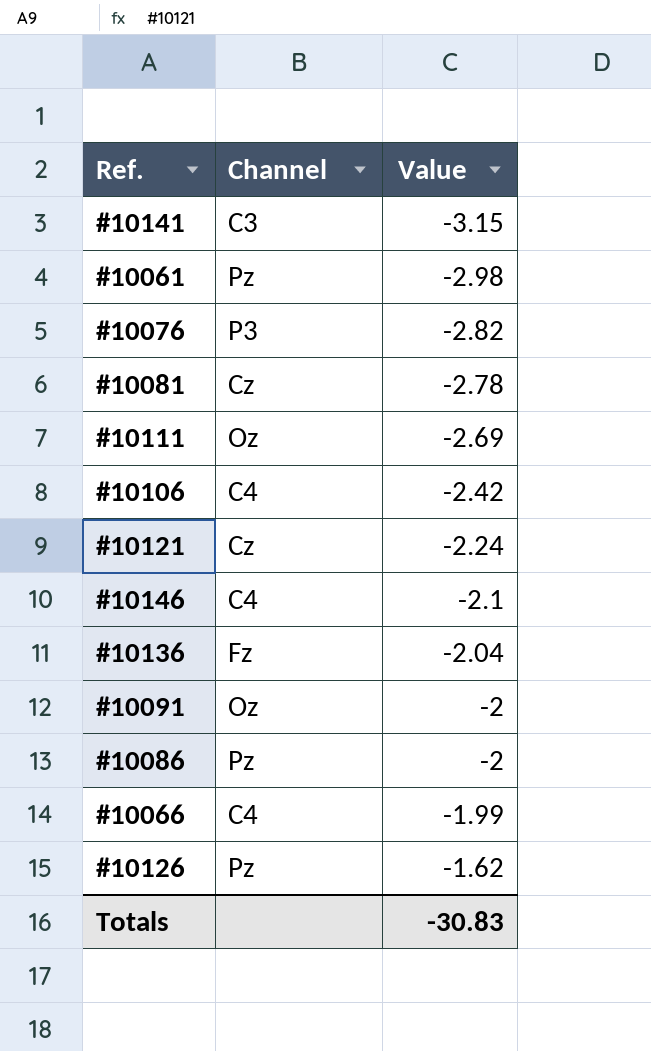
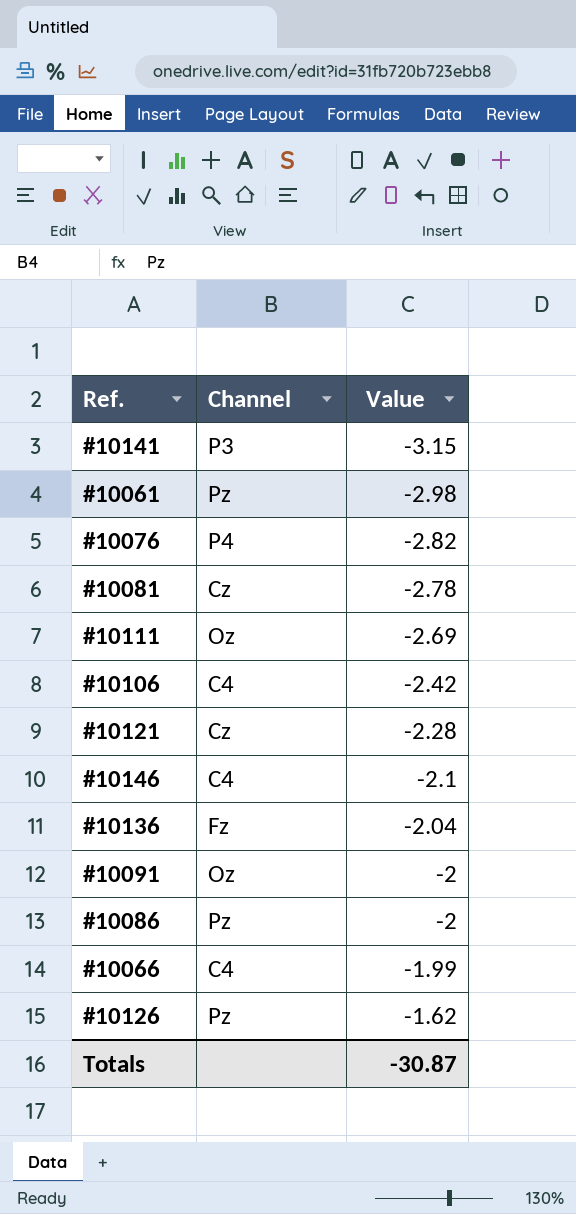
#10141 | Channel: C3 -> P3
#10076 | Channel: P3 -> P4
#10121 | Value: -2.24 -> -2.28
Totals | Value: -30.83 -> -30.87

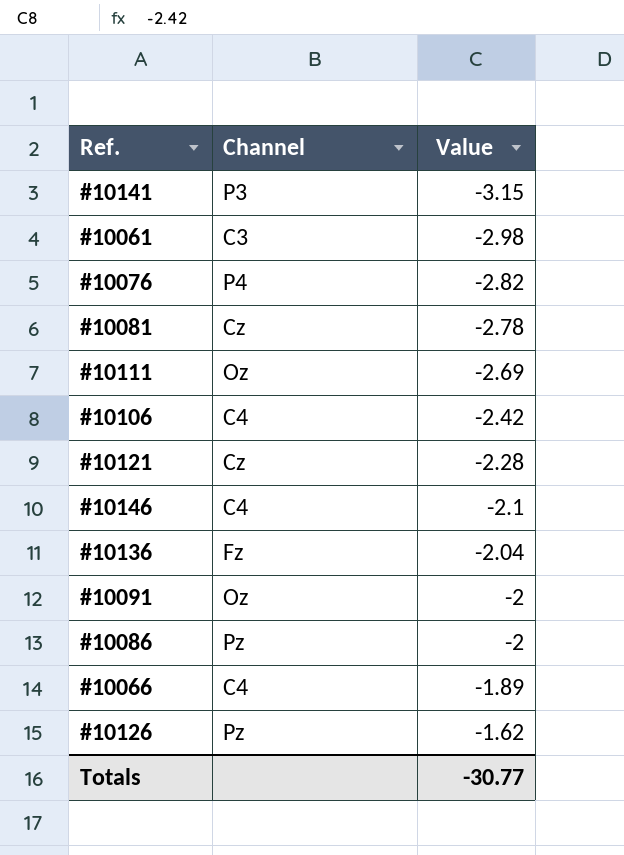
#10061 | Channel: Pz -> C3
#10066 | Value: -1.99 -> -1.89
Totals | Value: -30.87 -> -30.77

